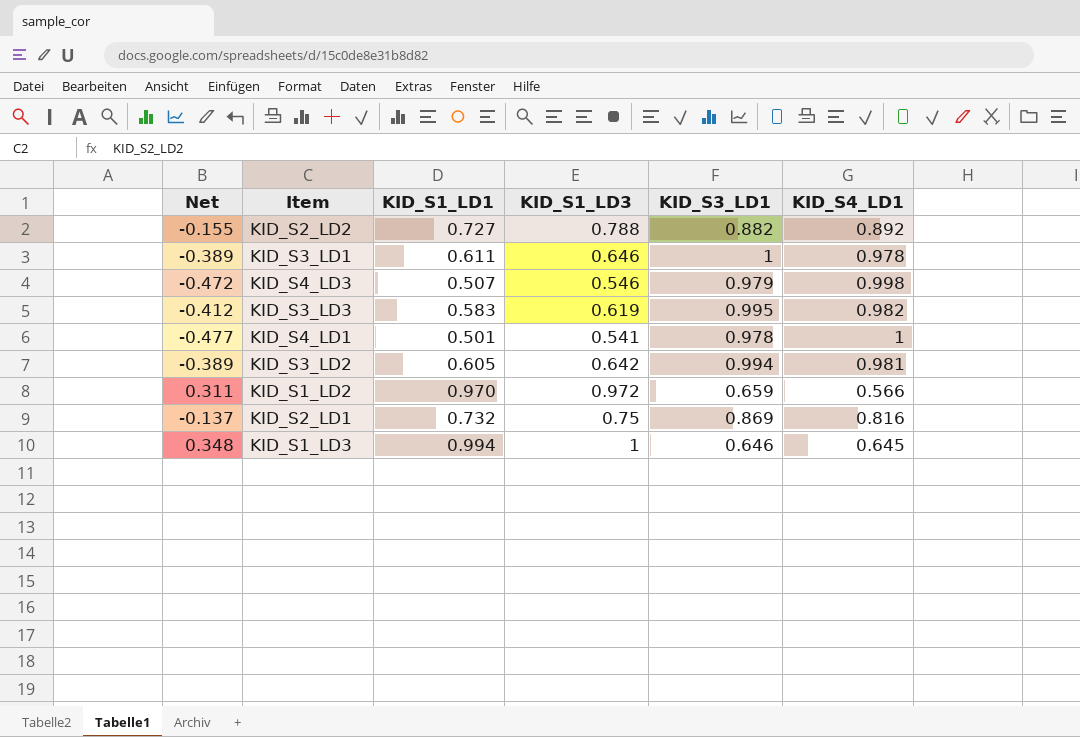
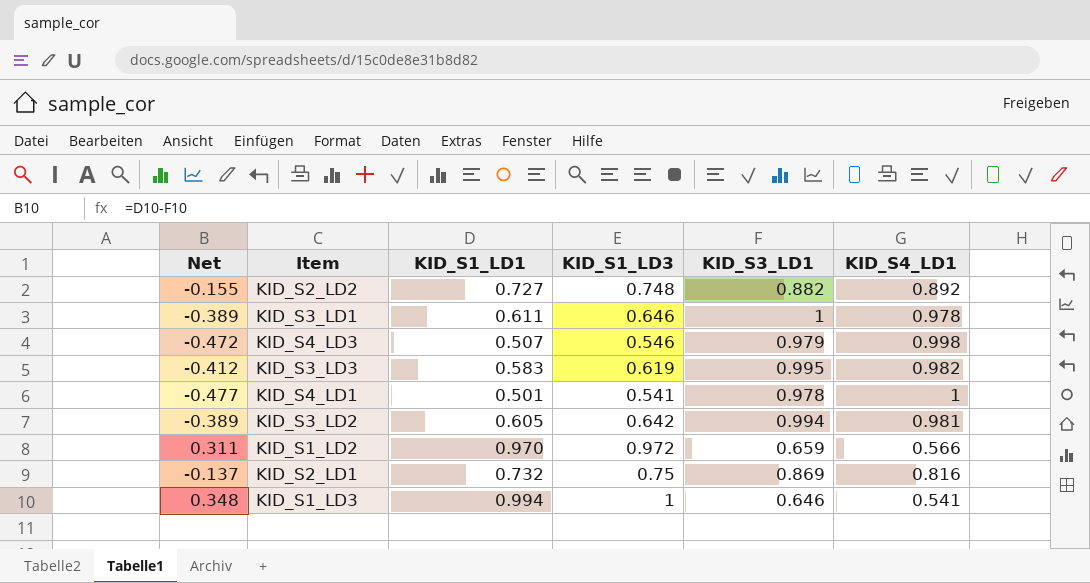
KID_S2_LD2 | KID_S1_LD3: 0.788 -> 0.748
KID_S1_LD3 | KID_S4_LD1: 0.645 -> 0.541

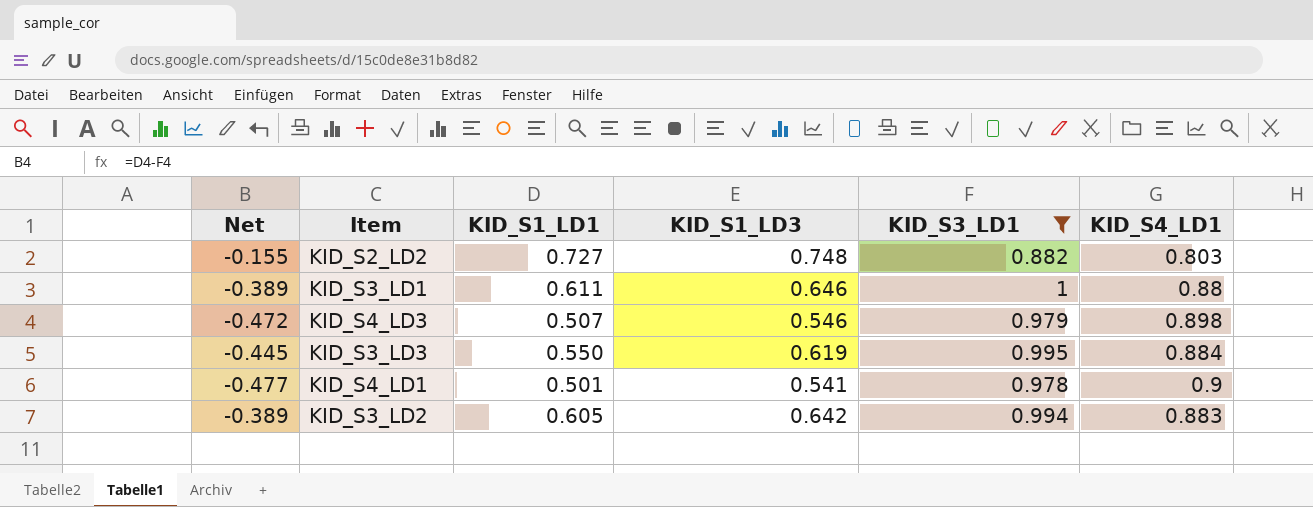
filter: none -> KID_S3_LD1 >= 0.882
KID_S2_LD2 | KID_S4_LD1: 0.892 -> 0.803
KID_S3_LD1 | KID_S4_LD1: 0.978 -> 0.88
KID_S4_LD3 | KID_S4_LD1: 0.998 -> 0.898
KID_S3_LD3 | Net: -0.412 -> -0.445
KID_S3_LD3 | KID_S1_LD1: 0.583 -> 0.550
KID_S3_LD3 | KID_S4_LD1: 0.982 -> 0.884
KID_S4_LD1 | KID_S4_LD1: 1 -> 0.9
KID_S3_LD2 | KID_S4_LD1: 0.981 -> 0.883

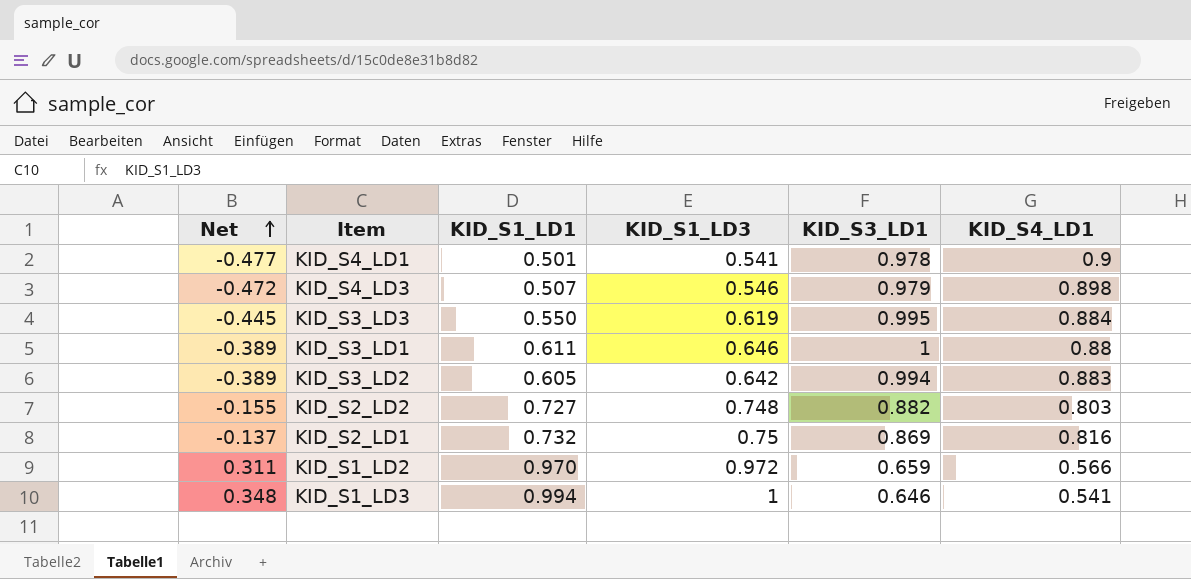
filter: KID_S3_LD1 >= 0.882 -> none
row order: none -> Net ascending

